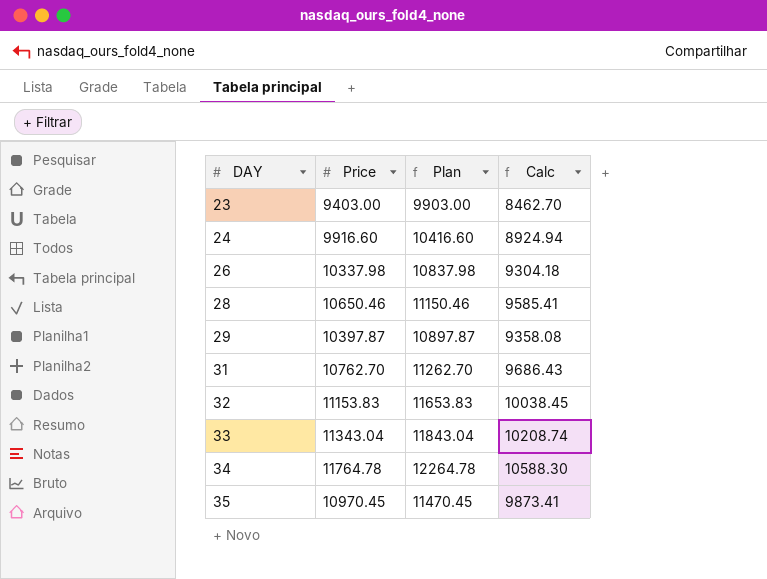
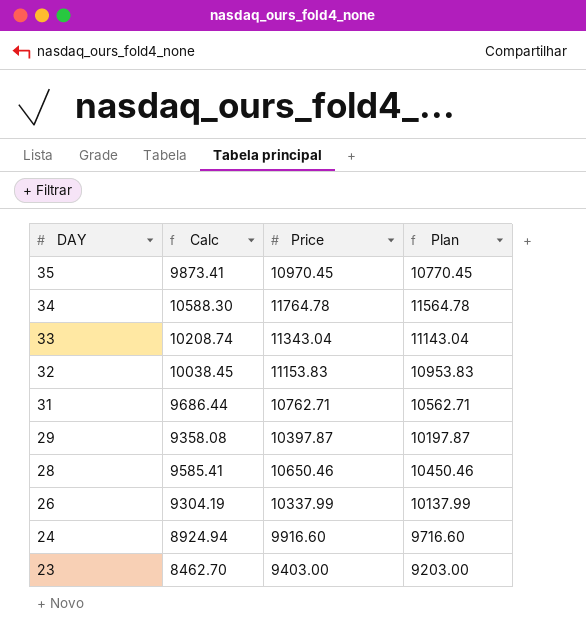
row order: DAY ascending -> DAY descending
column Calc | position: 4 -> 2
column Plan | formula: [Price] + 500 -> [Price] - 200
31 | Calc: 9686.43 -> 9686.44
31 | Price: 10762.70 -> 10762.71
26 | Calc: 9304.18 -> 9304.19
26 | Price: 10337.98 -> 10337.99

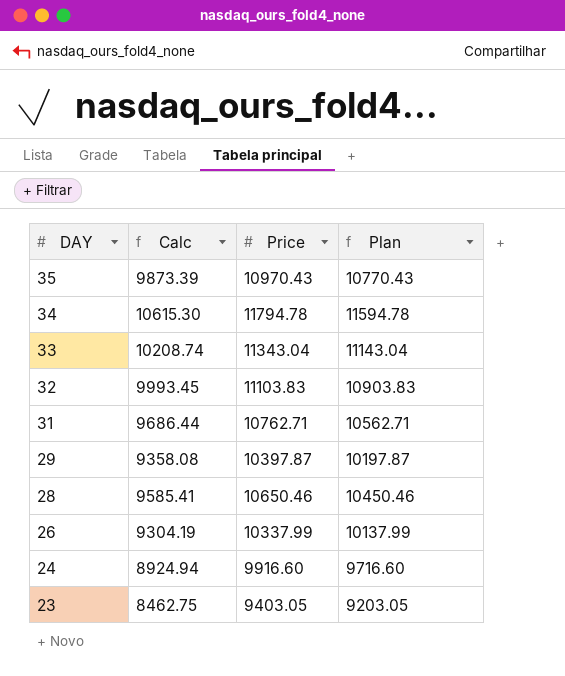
35 | Calc: 9873.41 -> 9873.39
35 | Price: 10970.45 -> 10970.43
35 | Plan: 10770.45 -> 10770.43
34 | Calc: 10588.30 -> 10615.30
34 | Price: 11764.78 -> 11794.78
34 | Plan: 11564.78 -> 11594.78
32 | Calc: 10038.45 -> 9993.45
32 | Price: 11153.83 -> 11103.83
32 | Plan: 10953.83 -> 10903.83
23 | Calc: 8462.70 -> 8462.75
23 | Price: 9403.00 -> 9403.05
23 | Plan: 9203.00 -> 9203.05

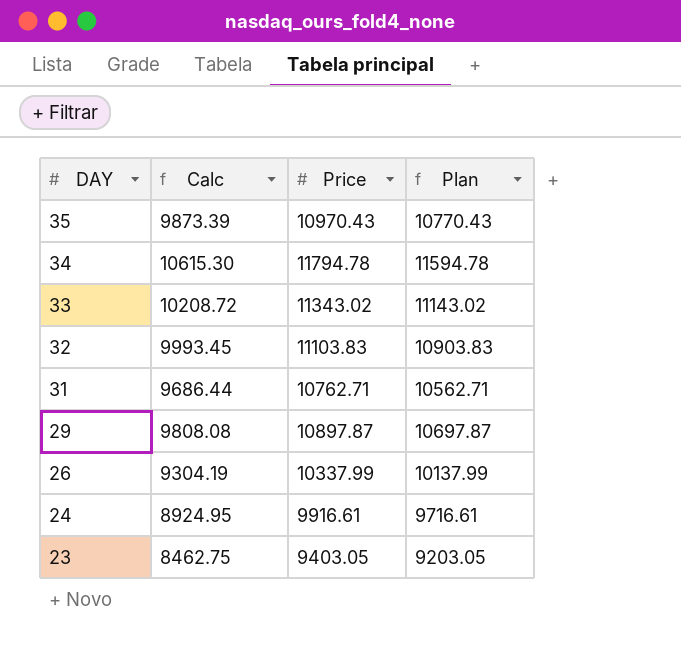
row 28: 9585.41 | 10650.46 | 10450.46 -> none
33 | Calc: 10208.74 -> 10208.72
33 | Price: 11343.04 -> 11343.02
33 | Plan: 11143.04 -> 11143.02
29 | Calc: 9358.08 -> 9808.08
29 | Price: 10397.87 -> 10897.87
29 | Plan: 10197.87 -> 10697.87
24 | Calc: 8924.94 -> 8924.95
24 | Price: 9916.60 -> 9916.61
24 | Plan: 9716.60 -> 9716.61

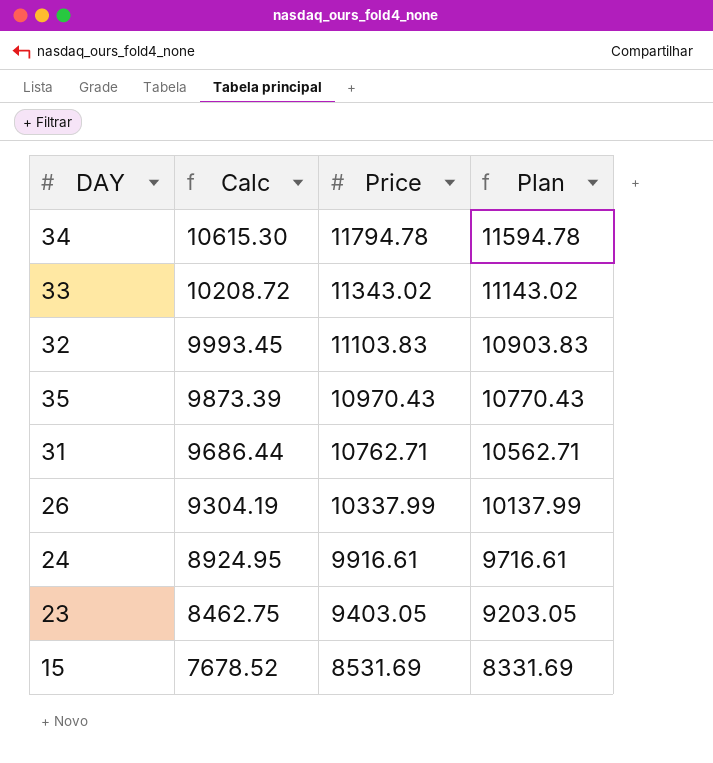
row order: DAY descending -> Calc descending
row 29: 9808.08 | 10897.87 | 10697.87 -> none
row 15: none -> 7678.52 | 8531.69 | 8331.69

